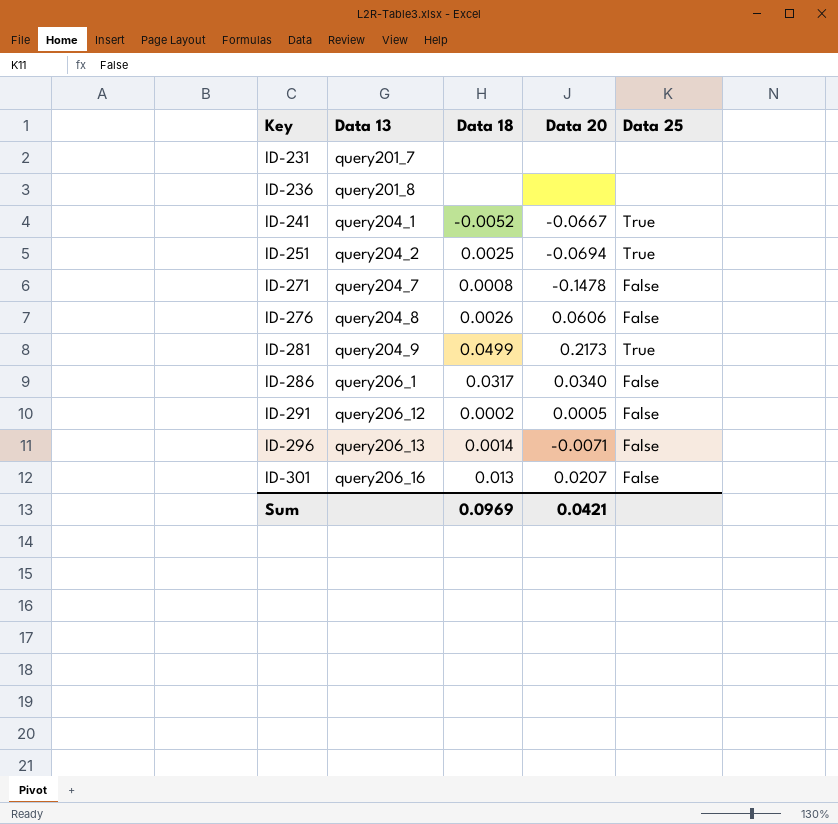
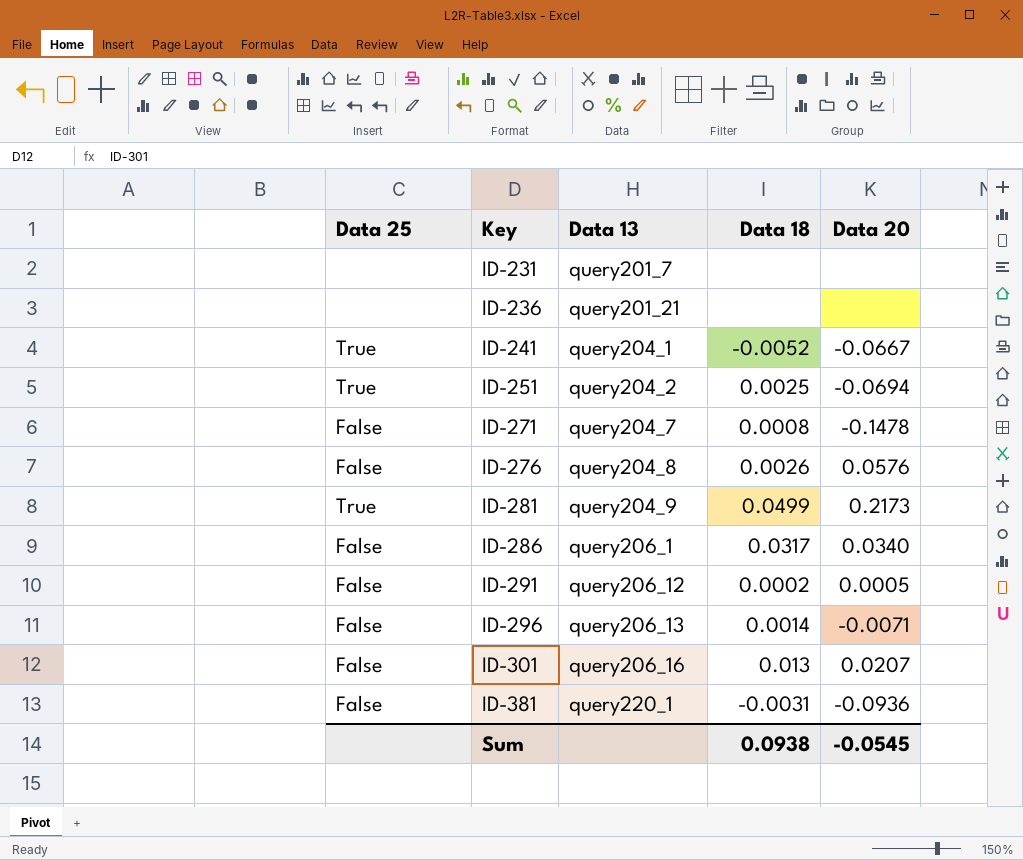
column Data 25 | position: 5 -> 1
ID-236 | Data 13: query201_8 -> query201_21
ID-276 | Data 20: 0.0606 -> 0.0576
row ID-381: none -> False | query220_1 | -0.0031 | -0.0936
Sum | Data 18: 0.0969 -> 0.0938
Sum | Data 20: 0.0421 -> -0.0545

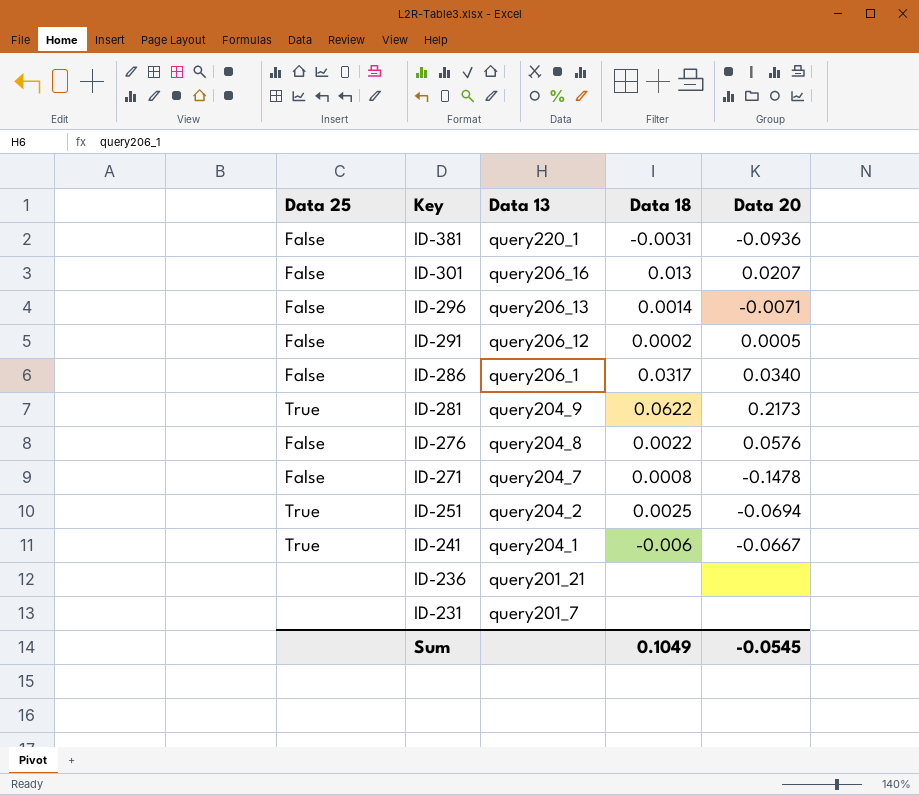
row order: Key ascending -> Key descending
ID-281 | Data 18: 0.0499 -> 0.0622
ID-276 | Data 18: 0.0026 -> 0.0022
ID-241 | Data 18: -0.0052 -> -0.006
Sum | Data 18: 0.0938 -> 0.1049

